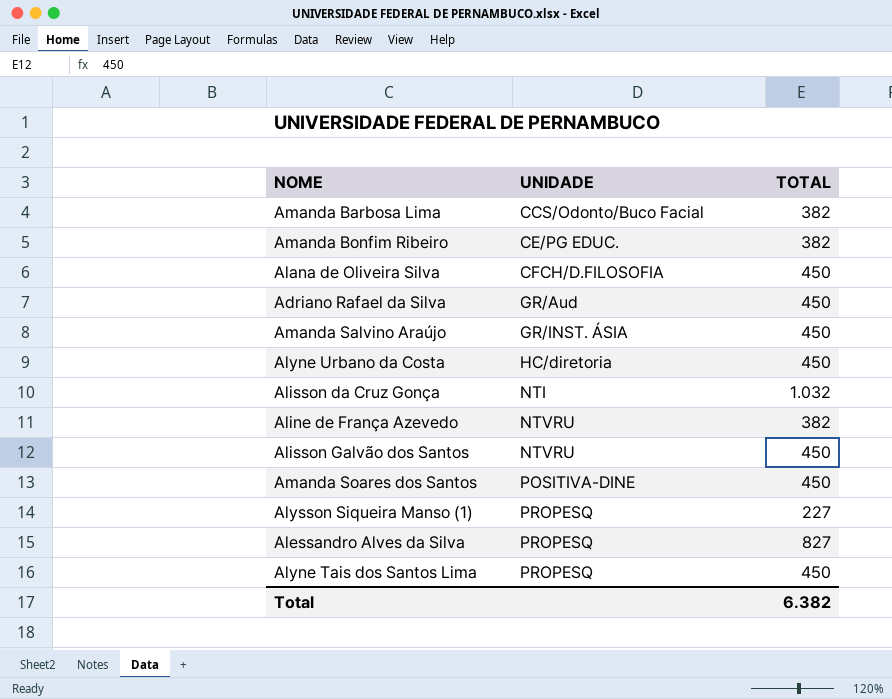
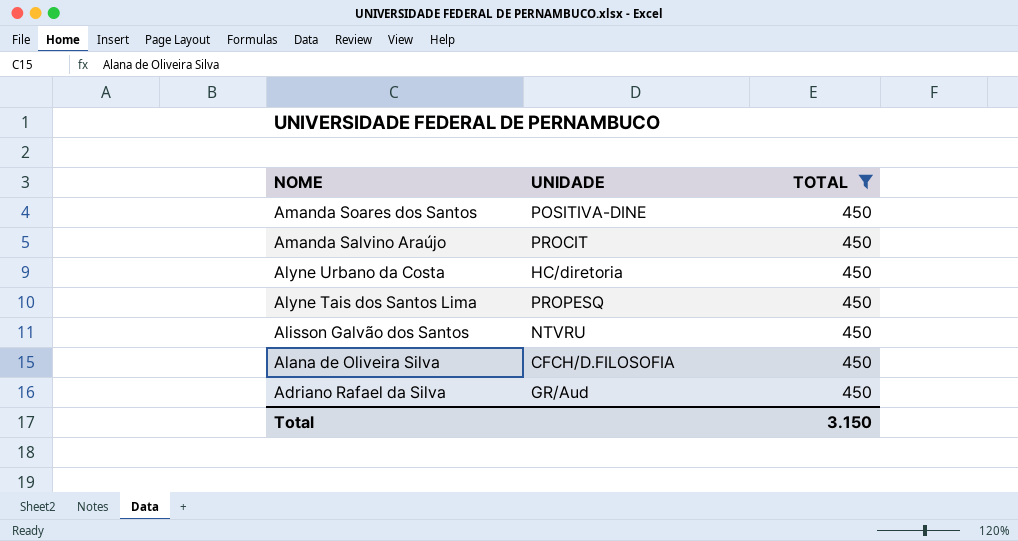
filter: none -> TOTAL = 450
row order: UNIDADE ascending -> NOME descending
Amanda Salvino Araújo | UNIDADE: GR/INST. ÁSIA -> PROCIT
Total | TOTAL: 6.382 -> 3.150

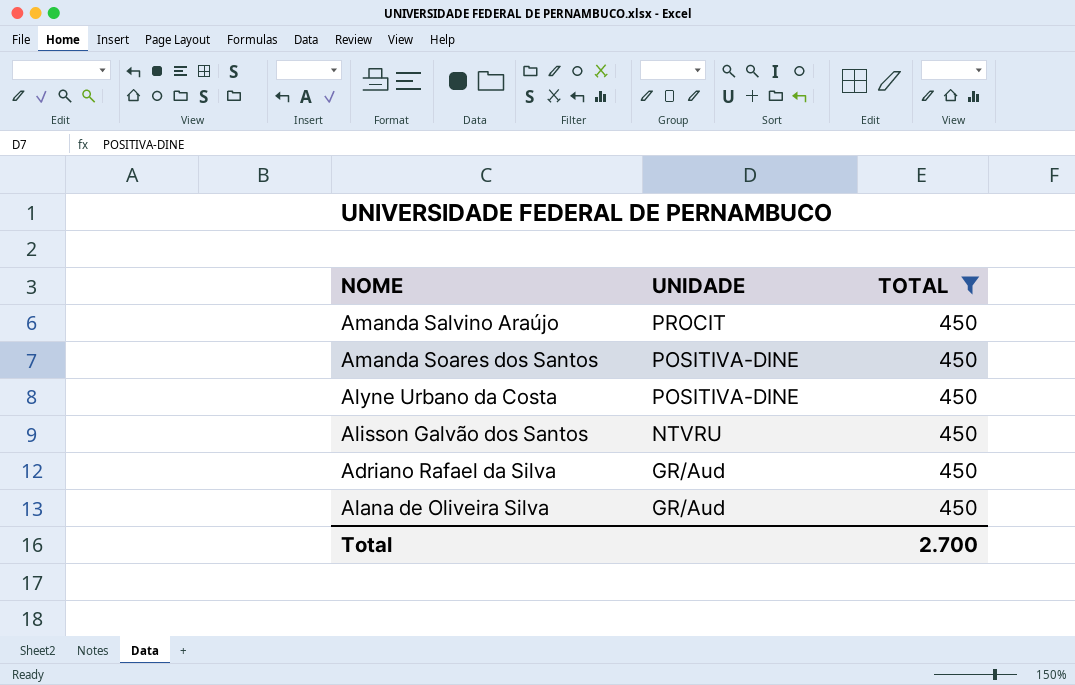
row order: NOME descending -> UNIDADE descending
row Alyne Tais dos Santos Lima: PROPESQ | 450 -> none
Alyne Urbano da Costa | UNIDADE: HC/diretoria -> POSITIVA-DINE
Alana de Oliveira Silva | UNIDADE: CFCH/D.FILOSOFIA -> GR/Aud
Total | TOTAL: 3.150 -> 2.700

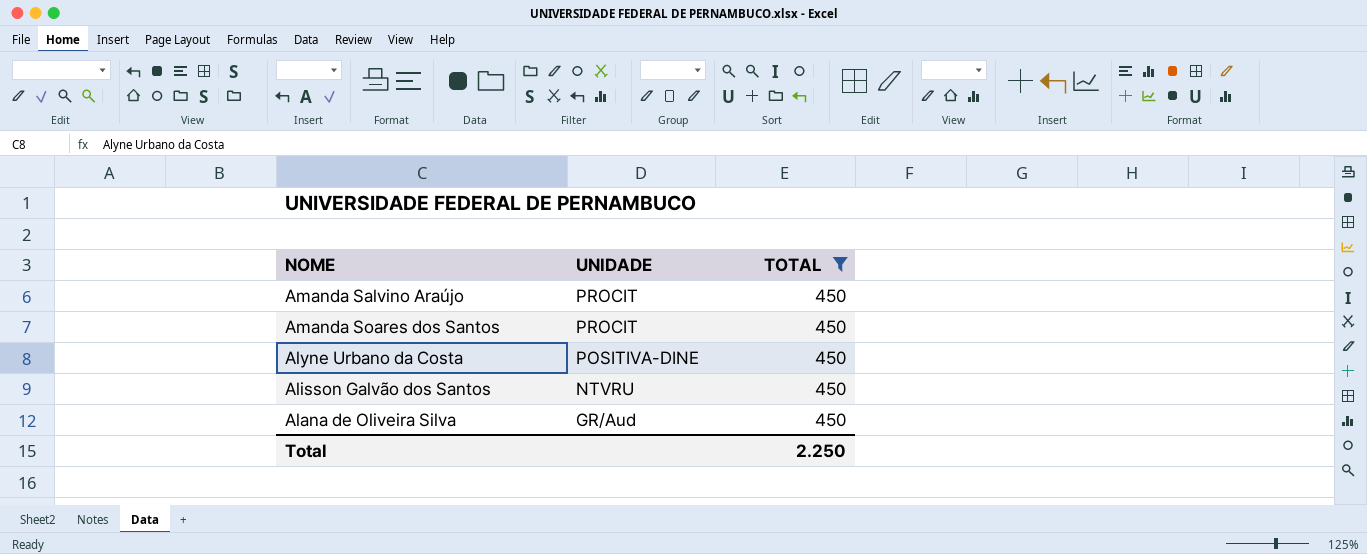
row Adriano Rafael da Silva: GR/Aud | 450 -> none
Amanda Soares dos Santos | UNIDADE: POSITIVA-DINE -> PROCIT
Total | TOTAL: 2.700 -> 2.250

